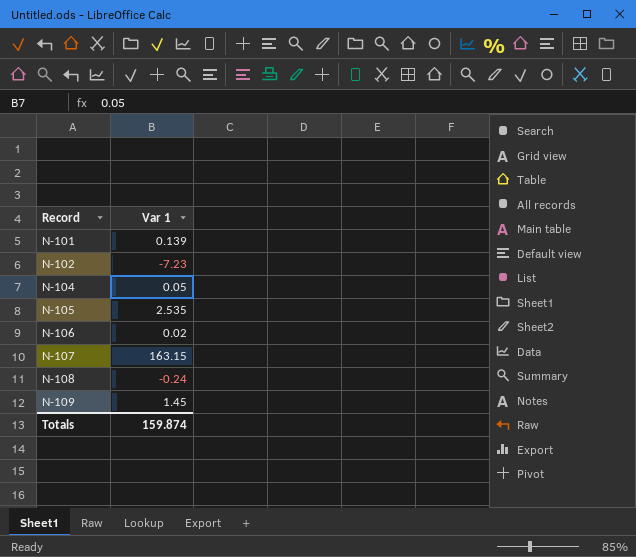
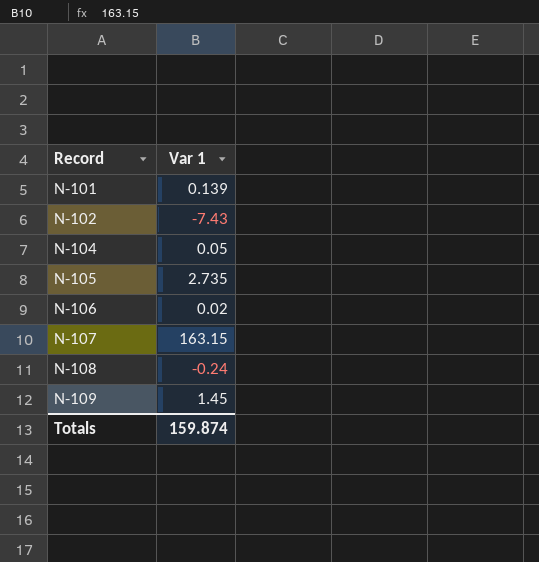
N-102 | Var 1: -7.23 -> -7.43
N-105 | Var 1: 2.535 -> 2.735

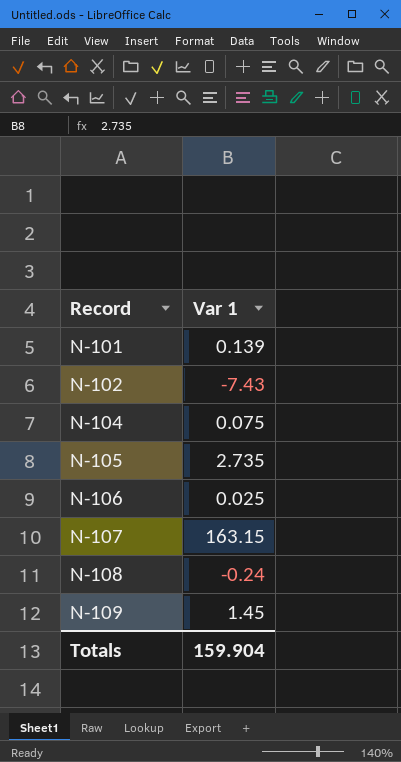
N-104 | Var 1: 0.05 -> 0.075
N-106 | Var 1: 0.02 -> 0.025
Totals | Var 1: 159.874 -> 159.904

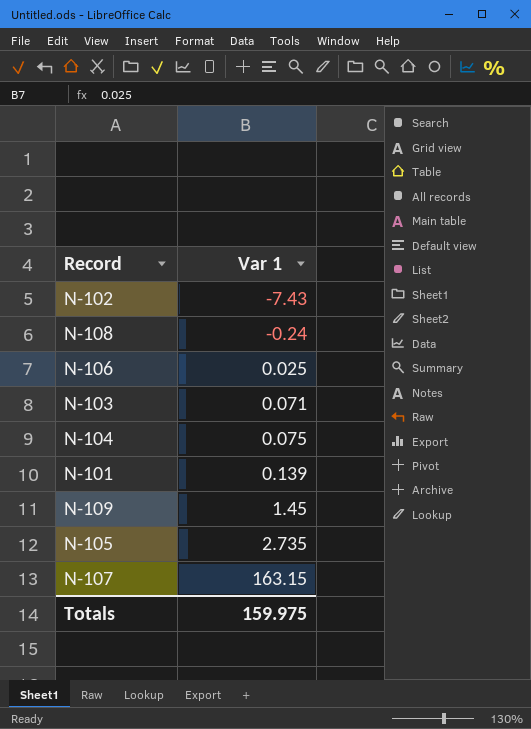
row order: Record ascending -> Var 1 ascending
row N-103: none -> 0.071
Totals | Var 1: 159.904 -> 159.975

